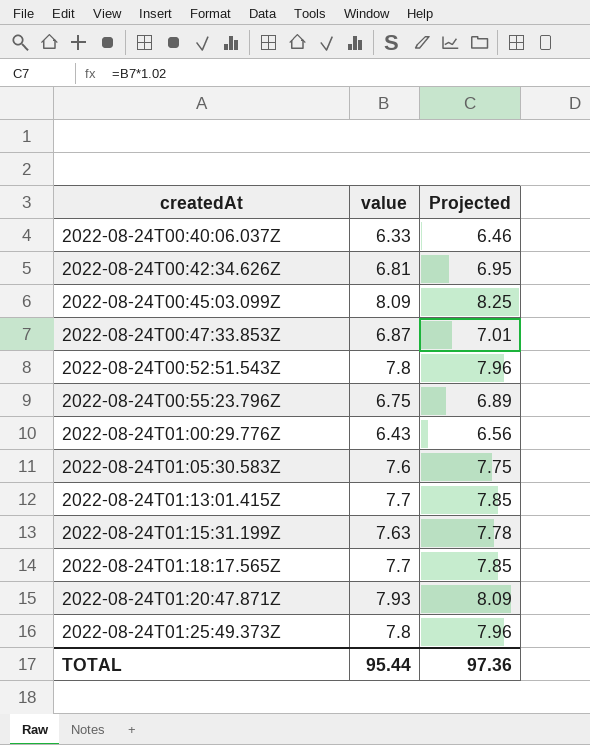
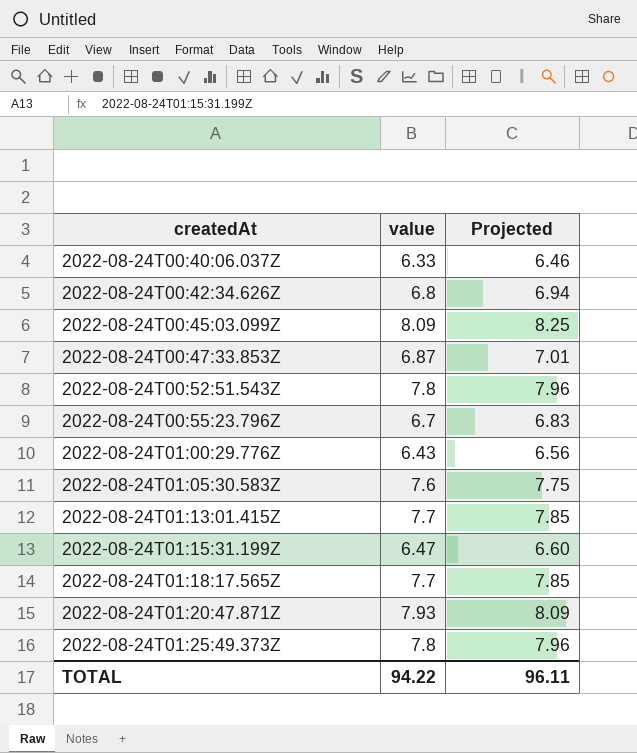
2022-08-24T00:42:34.626Z | value: 6.81 -> 6.8
2022-08-24T00:42:34.626Z | Projected: 6.95 -> 6.94
2022-08-24T00:55:23.796Z | value: 6.75 -> 6.7
2022-08-24T00:55:23.796Z | Projected: 6.89 -> 6.83
2022-08-24T01:15:31.199Z | value: 7.63 -> 6.47
2022-08-24T01:15:31.199Z | Projected: 7.78 -> 6.60
TOTAL | value: 95.44 -> 94.22
TOTAL | Projected: 97.36 -> 96.11

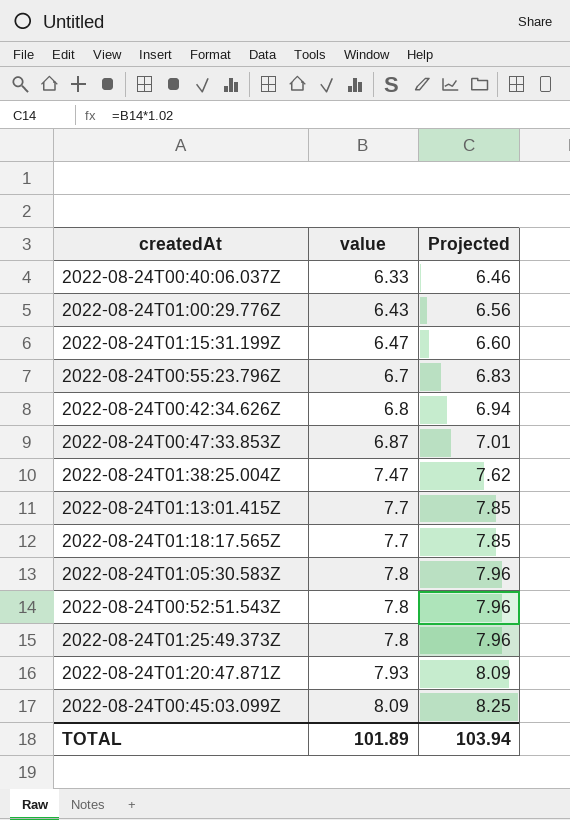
row order: createdAt ascending -> value ascending
row 2022-08-24T01:38:25.004Z: none -> 7.47 | 7.62
2022-08-24T01:05:30.583Z | value: 7.6 -> 7.8
2022-08-24T01:05:30.583Z | Projected: 7.75 -> 7.96
TOTAL | value: 94.22 -> 101.89
TOTAL | Projected: 96.11 -> 103.94

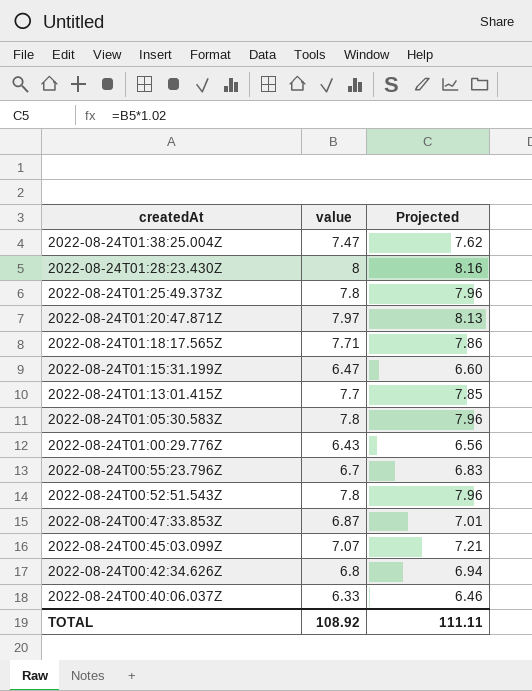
row order: value ascending -> createdAt descending
row 2022-08-24T01:28:23.430Z: none -> 8 | 8.16
2022-08-24T01:20:47.871Z | value: 7.93 -> 7.97
2022-08-24T01:20:47.871Z | Projected: 8.09 -> 8.13
2022-08-24T01:18:17.565Z | value: 7.7 -> 7.71
2022-08-24T01:18:17.565Z | Projected: 7.85 -> 7.86
2022-08-24T00:45:03.099Z | value: 8.09 -> 7.07
2022-08-24T00:45:03.099Z | Projected: 8.25 -> 7.21
TOTAL | value: 101.89 -> 108.92
TOTAL | Projected: 103.94 -> 111.11

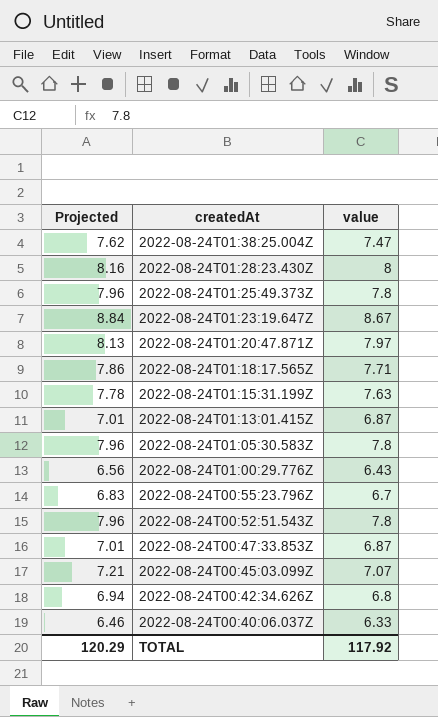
column Projected | position: 3 -> 1
row 2022-08-24T01:23:19.647Z: none -> 8.84 | 8.67
2022-08-24T01:15:31.199Z | Projected: 6.60 -> 7.78
2022-08-24T01:15:31.199Z | value: 6.47 -> 7.63
2022-08-24T01:13:01.415Z | Projected: 7.85 -> 7.01
2022-08-24T01:13:01.415Z | value: 7.7 -> 6.87
TOTAL | Projected: 111.11 -> 120.29
TOTAL | value: 108.92 -> 117.92

